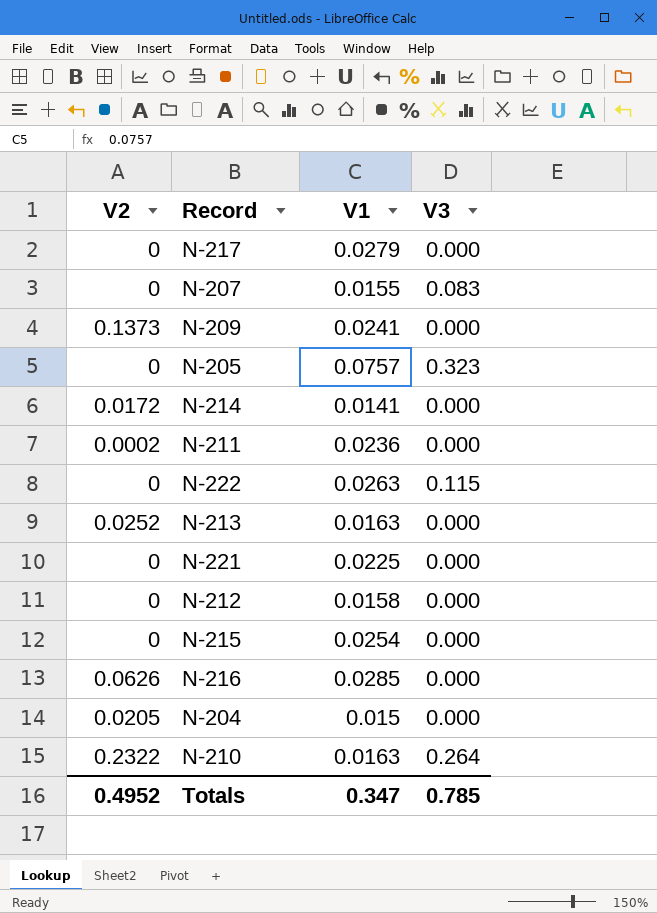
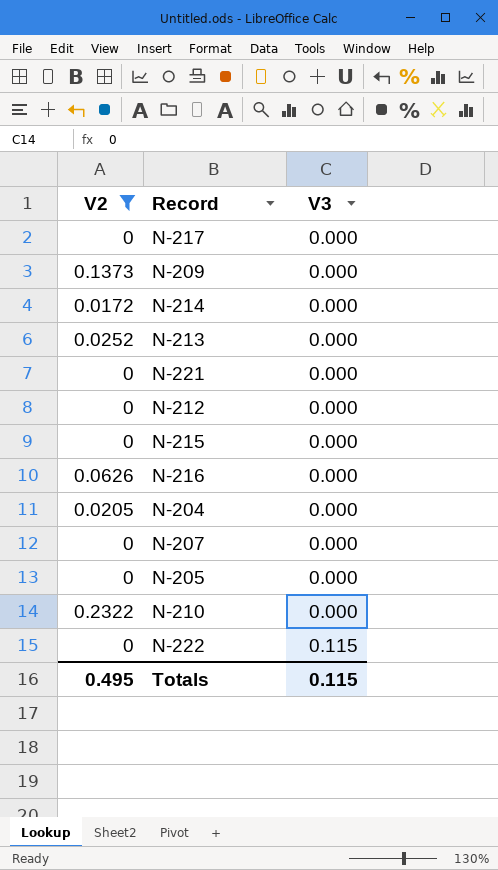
filter: none -> V2 != 0.0002
row order: none -> V3 ascending
column V1 | position: 3 -> none
N-207 | V3: 0.083 -> 0.000
N-205 | V3: 0.323 -> 0.000
N-210 | V3: 0.264 -> 0.000
Totals | V2: 0.4952 -> 0.495
Totals | V3: 0.785 -> 0.115

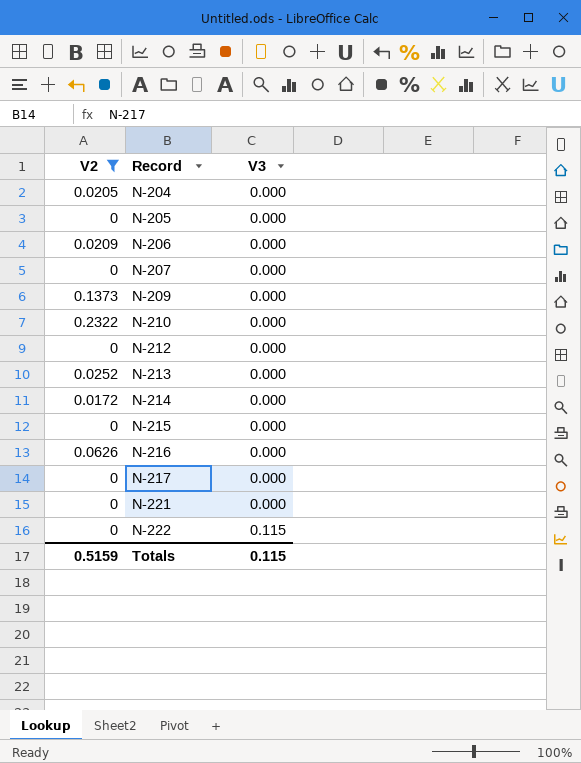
row order: V3 ascending -> Record ascending
row N-206: none -> 0.0209 | 0.000
Totals | V2: 0.495 -> 0.5159

